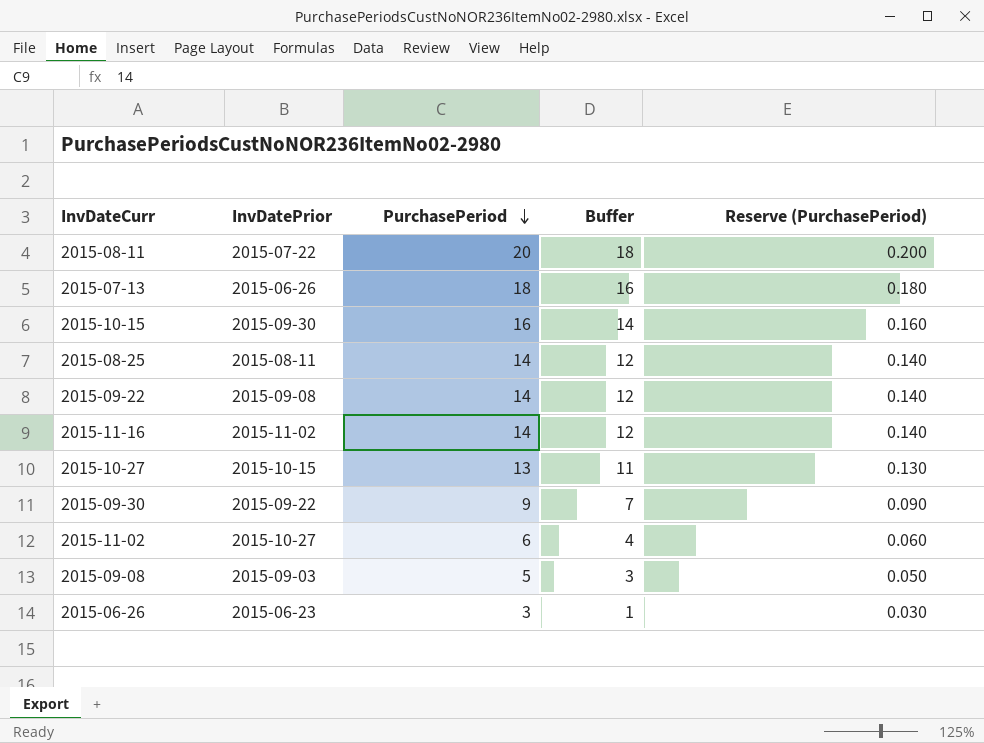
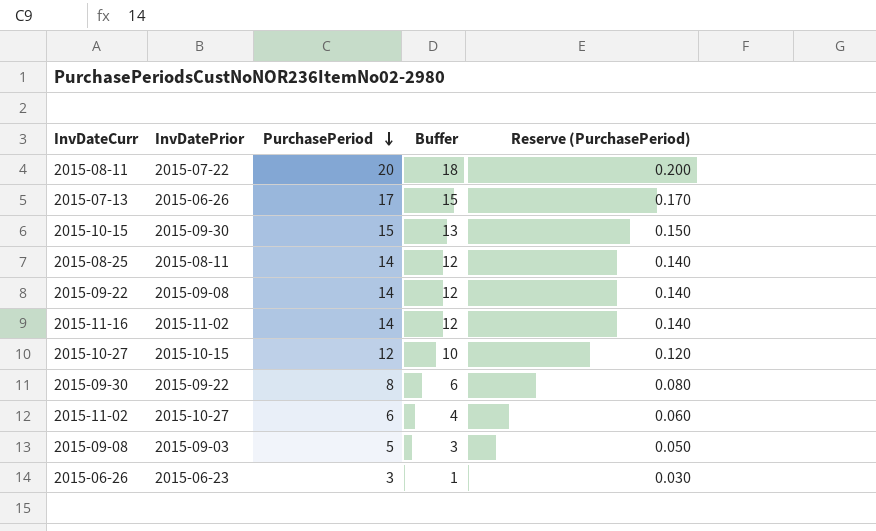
2015-07-13 | PurchasePeriod: 18 -> 17
2015-07-13 | Buffer: 16 -> 15
2015-07-13 | Reserve (PurchasePeriod): 0.180 -> 0.170
2015-10-15 | PurchasePeriod: 16 -> 15
2015-10-15 | Buffer: 14 -> 13
2015-10-15 | Reserve (PurchasePeriod): 0.160 -> 0.150
2015-10-27 | PurchasePeriod: 13 -> 12
2015-10-27 | Buffer: 11 -> 10
2015-10-27 | Reserve (PurchasePeriod): 0.130 -> 0.120
2015-09-30 | PurchasePeriod: 9 -> 8
2015-09-30 | Buffer: 7 -> 6
2015-09-30 | Reserve (PurchasePeriod): 0.090 -> 0.080

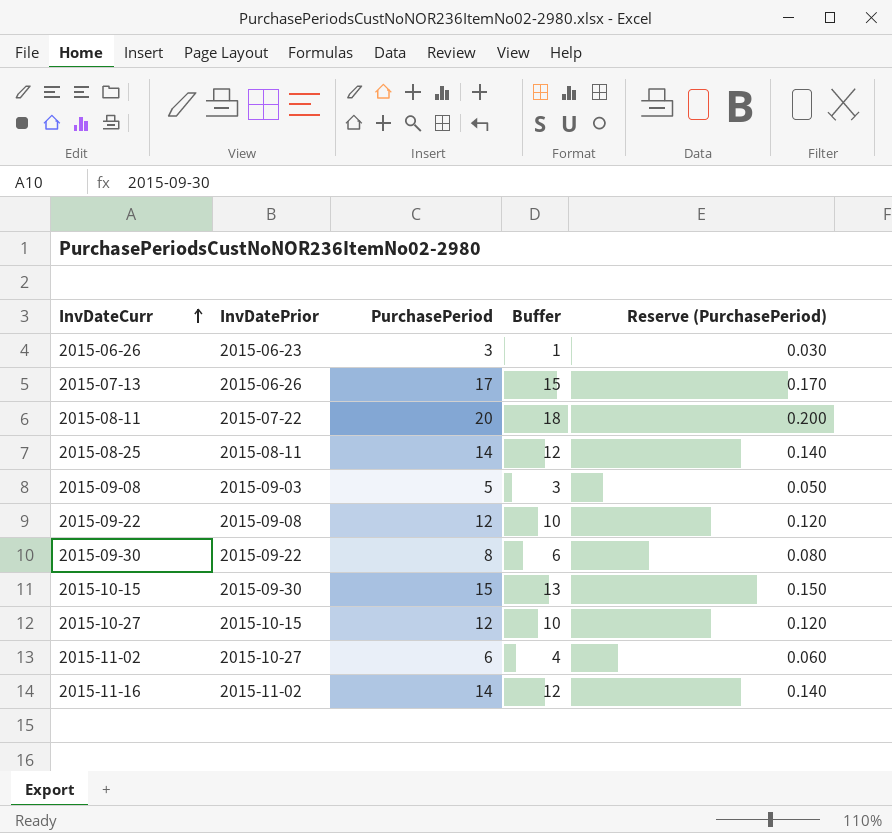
row order: PurchasePeriod descending -> InvDateCurr ascending
2015-09-22 | PurchasePeriod: 14 -> 12
2015-09-22 | Buffer: 12 -> 10
2015-09-22 | Reserve (PurchasePeriod): 0.140 -> 0.120

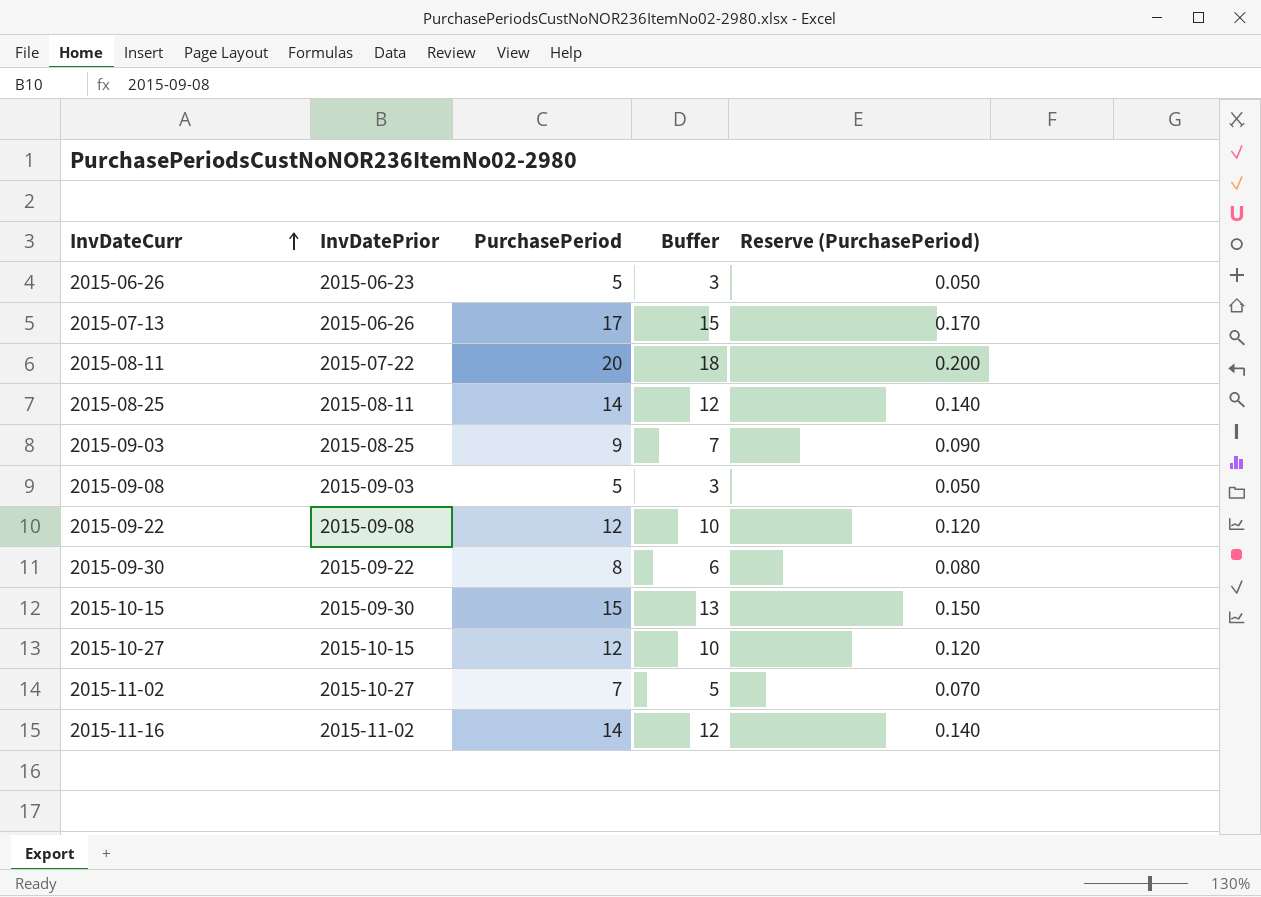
2015-06-26 | PurchasePeriod: 3 -> 5
2015-06-26 | Buffer: 1 -> 3
2015-06-26 | Reserve (PurchasePeriod): 0.030 -> 0.050
row 2015-09-03: none -> 2015-08-25 | 9 | 7 | 0.090
2015-11-02 | PurchasePeriod: 6 -> 7
2015-11-02 | Buffer: 4 -> 5
2015-11-02 | Reserve (PurchasePeriod): 0.060 -> 0.070

